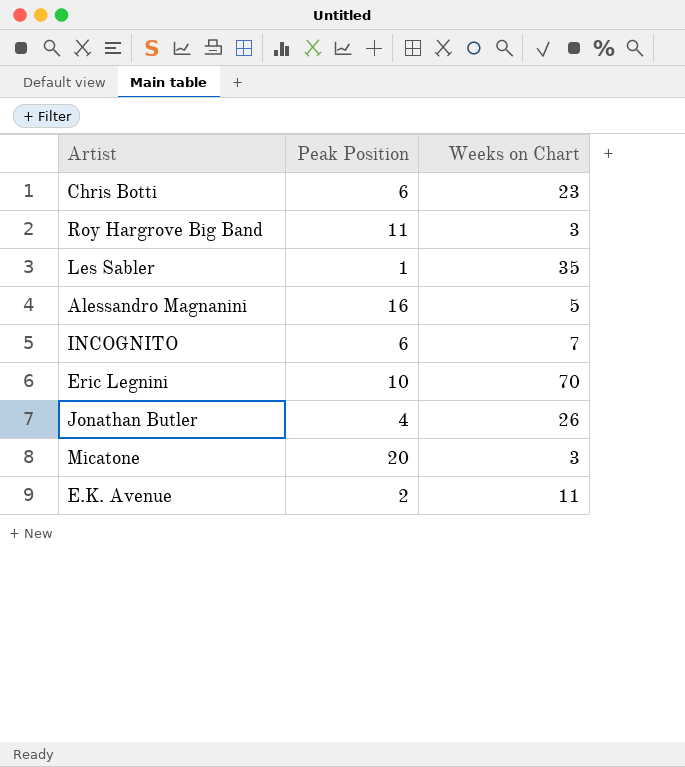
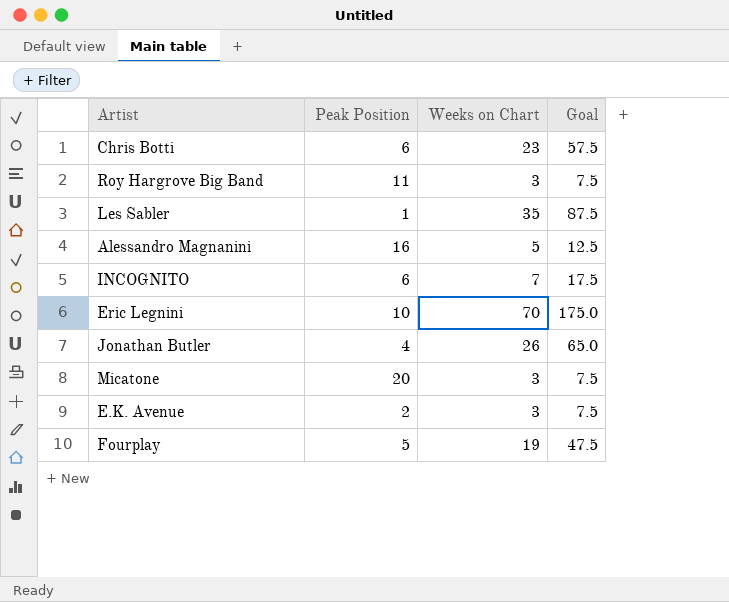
column Goal | formula: none -> [Weeks on Chart] * 2.5
E.K. Avenue | Weeks on Chart: 11 -> 3
row Fourplay: none -> 5 | 19 | 47.5

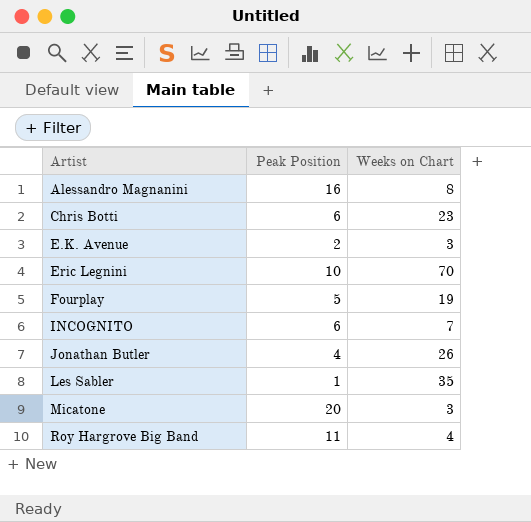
row order: none -> Artist ascending
column Goal | formula: [Weeks on Chart] * 2.5 -> none
Alessandro Magnanini | Weeks on Chart: 5 -> 8
Roy Hargrove Big Band | Weeks on Chart: 3 -> 4

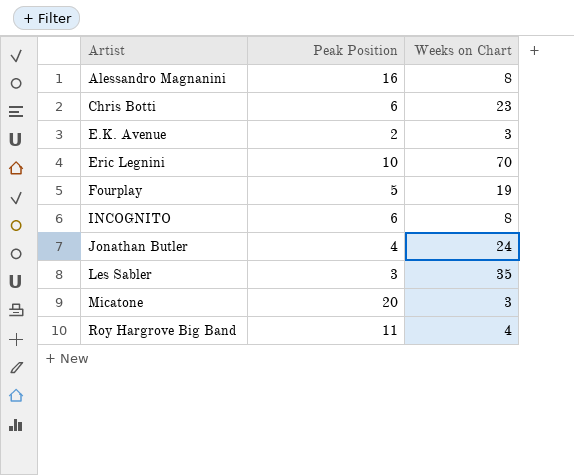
INCOGNITO | Weeks on Chart: 7 -> 8
Jonathan Butler | Weeks on Chart: 26 -> 24
Les Sabler | Peak Position: 1 -> 3

